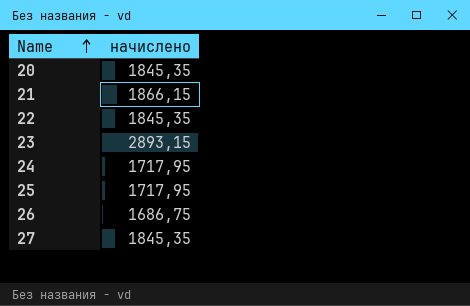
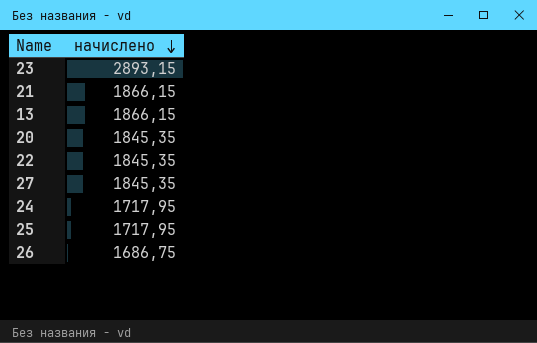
row order: Name ascending -> начислено descending
row 13: none -> 1866,15

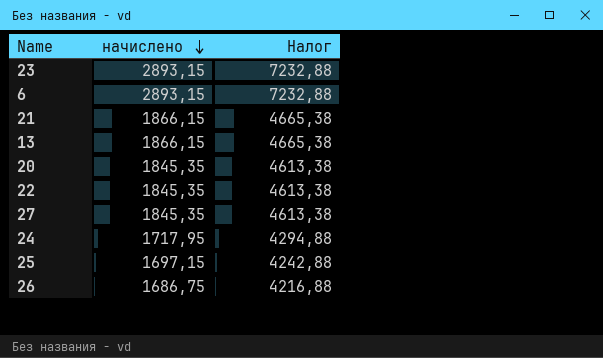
column Налог | formula: none -> [начислено] * 2,5
row 6: none -> 2893,15 | 7232,88
25 | начислено: 1717,95 -> 1697,15

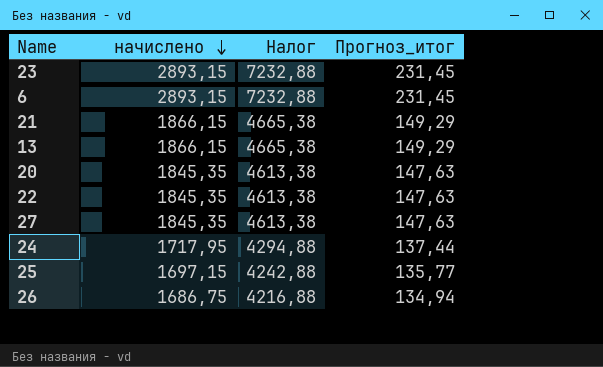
column Прогноз_итог | formula: none -> [начислено] * 0,08

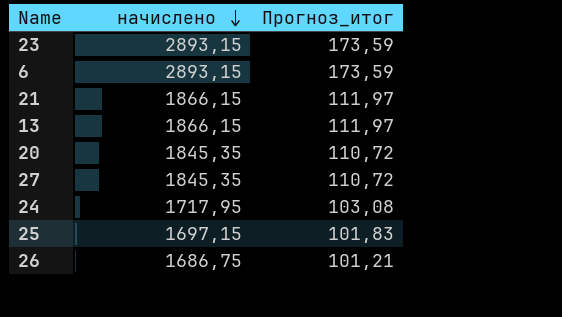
column Налог | formula: [начислено] * 2,5 -> none
column Прогноз_итог | formula: [начислено] * 0,08 -> [начислено] * 0,06
row 22: 1845,35 | 4613,38 | 147,63 -> none

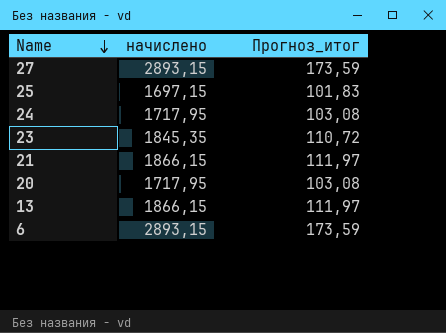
row order: начислено descending -> Name descending
row 26: 1686,75 | 101,21 -> none
27 | начислено: 1845,35 -> 2893,15
27 | Прогноз_итог: 110,72 -> 173,59
23 | начислено: 2893,15 -> 1845,35
23 | Прогноз_итог: 173,59 -> 110,72
20 | начислено: 1845,35 -> 1717,95
20 | Прогноз_итог: 110,72 -> 103,08

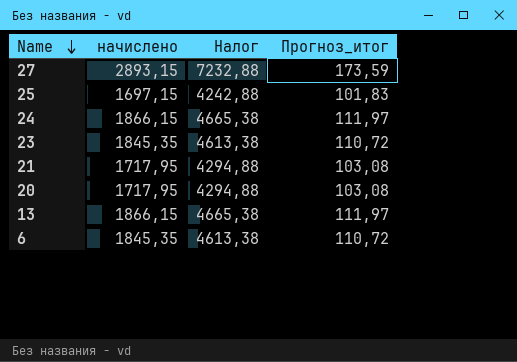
column Налог | formula: none -> [начислено] * 2,5
24 | начислено: 1717,95 -> 1866,15
24 | Прогноз_итог: 103,08 -> 111,97
21 | начислено: 1866,15 -> 1717,95
21 | Прогноз_итог: 111,97 -> 103,08
6 | начислено: 2893,15 -> 1845,35
6 | Прогноз_итог: 173,59 -> 110,72

